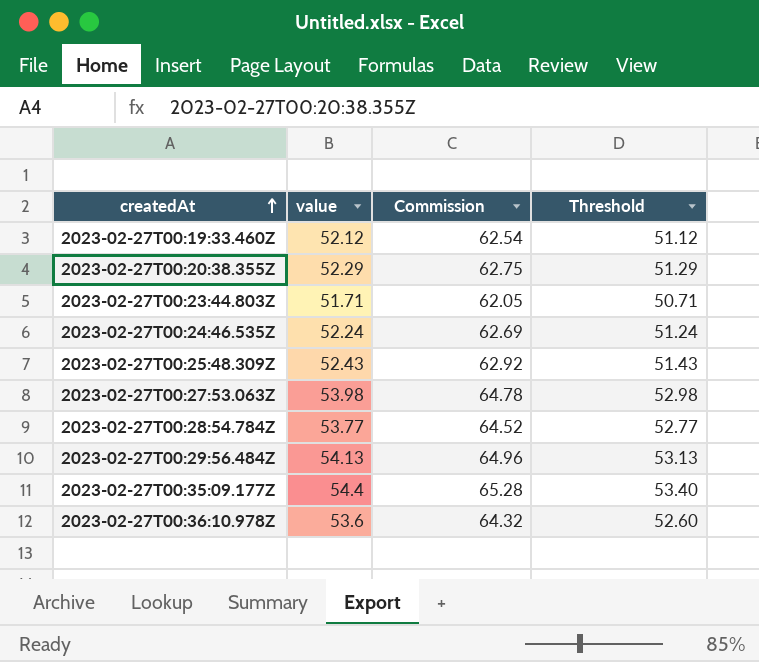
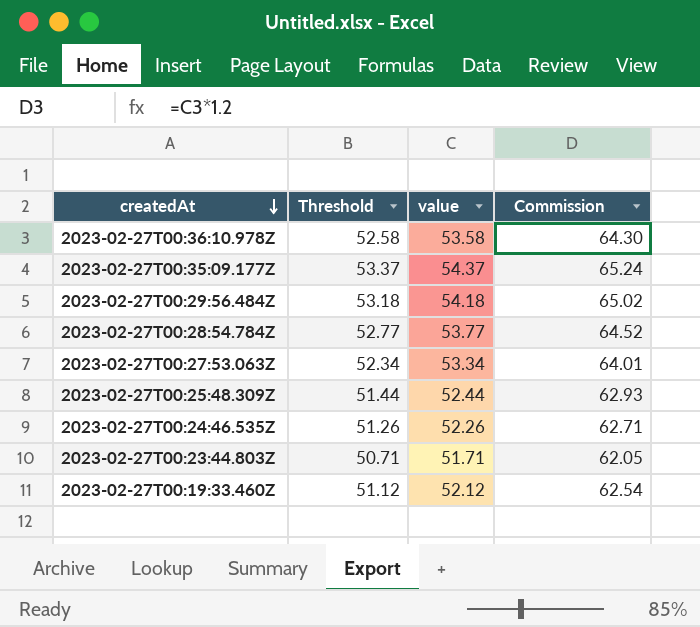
row order: createdAt ascending -> createdAt descending
column Threshold | position: 4 -> 2
row 2023-02-27T00:20:38.355Z: 52.29 | 62.75 | 51.29 -> none
2023-02-27T00:36:10.978Z | Threshold: 52.60 -> 52.58
2023-02-27T00:36:10.978Z | value: 53.6 -> 53.58
2023-02-27T00:36:10.978Z | Commission: 64.32 -> 64.30
2023-02-27T00:35:09.177Z | Threshold: 53.40 -> 53.37
2023-02-27T00:35:09.177Z | value: 54.4 -> 54.37
2023-02-27T00:35:09.177Z | Commission: 65.28 -> 65.24
2023-02-27T00:29:56.484Z | Threshold: 53.13 -> 53.18
2023-02-27T00:29:56.484Z | value: 54.13 -> 54.18
2023-02-27T00:29:56.484Z | Commission: 64.96 -> 65.02
2023-02-27T00:27:53.063Z | Threshold: 52.98 -> 52.34
2023-02-27T00:27:53.063Z | value: 53.98 -> 53.34
2023-02-27T00:27:53.063Z | Commission: 64.78 -> 64.01
2023-02-27T00:25:48.309Z | Threshold: 51.43 -> 51.44
2023-02-27T00:25:48.309Z | value: 52.43 -> 52.44
2023-02-27T00:25:48.309Z | Commission: 62.92 -> 62.93
2023-02-27T00:24:46.535Z | Threshold: 51.24 -> 51.26
2023-02-27T00:24:46.535Z | value: 52.24 -> 52.26
2023-02-27T00:24:46.535Z | Commission: 62.69 -> 62.71

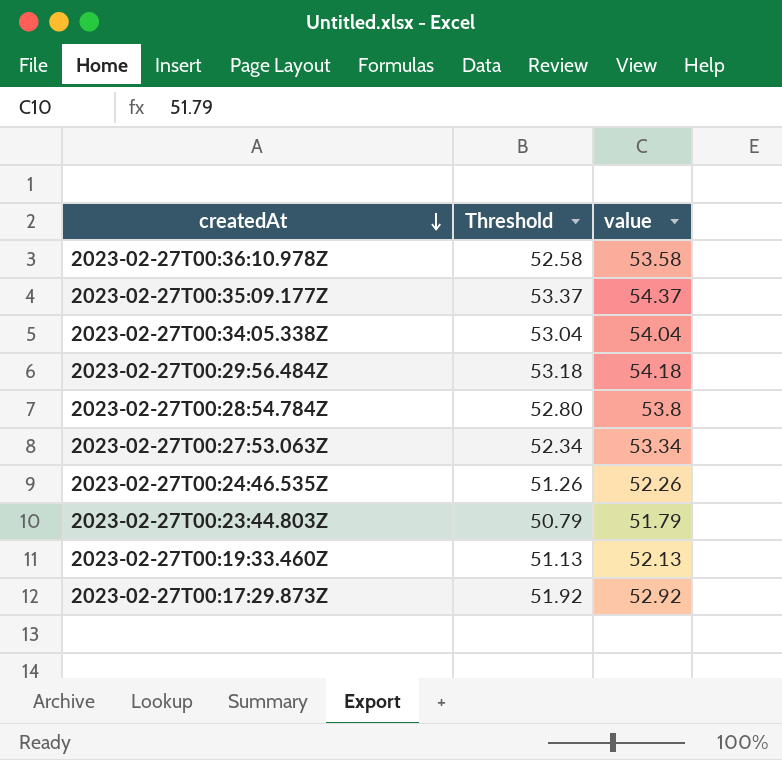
column Commission | formula: [value] * 1.2 -> none
row 2023-02-27T00:25:48.309Z: 51.44 | 52.44 | 62.93 -> none
row 2023-02-27T00:34:05.338Z: none -> 53.04 | 54.04
2023-02-27T00:28:54.784Z | Threshold: 52.77 -> 52.80
2023-02-27T00:28:54.784Z | value: 53.77 -> 53.8
2023-02-27T00:23:44.803Z | Threshold: 50.71 -> 50.79
2023-02-27T00:23:44.803Z | value: 51.71 -> 51.79
2023-02-27T00:19:33.460Z | Threshold: 51.12 -> 51.13
2023-02-27T00:19:33.460Z | value: 52.12 -> 52.13
row 2023-02-27T00:17:29.873Z: none -> 51.92 | 52.92

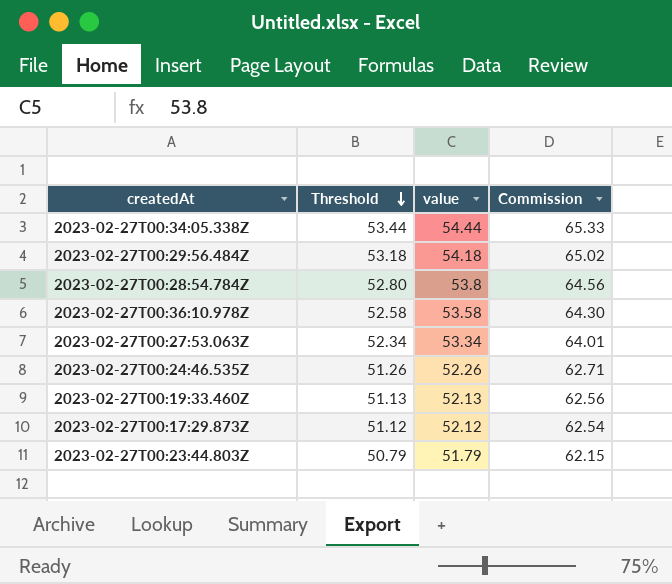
row order: createdAt descending -> Threshold descending
column Commission | formula: none -> [value] * 1.2
row 2023-02-27T00:35:09.177Z: 53.37 | 54.37 -> none
2023-02-27T00:34:05.338Z | Threshold: 53.04 -> 53.44
2023-02-27T00:34:05.338Z | value: 54.04 -> 54.44
2023-02-27T00:17:29.873Z | Threshold: 51.92 -> 51.12
2023-02-27T00:17:29.873Z | value: 52.92 -> 52.12

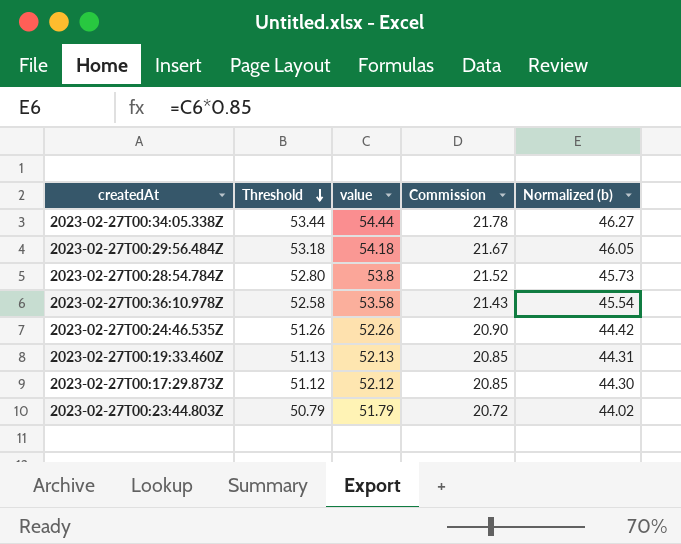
column Commission | formula: [value] * 1.2 -> [value] * 0.4
column Normalized (b) | formula: none -> [value] * 0.85
row 2023-02-27T00:27:53.063Z: 52.34 | 53.34 | 64.01 -> none

